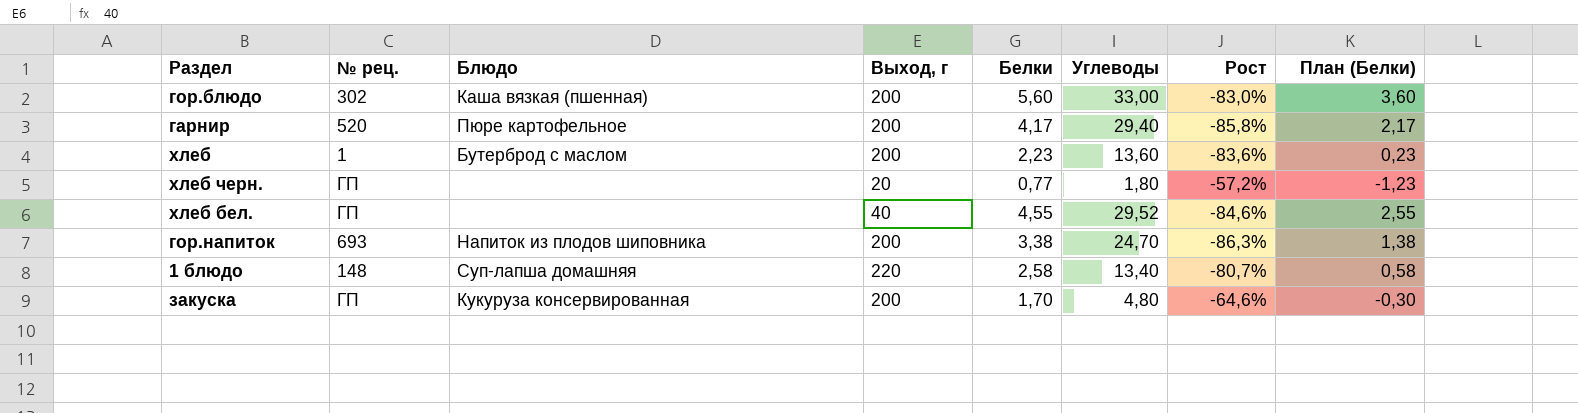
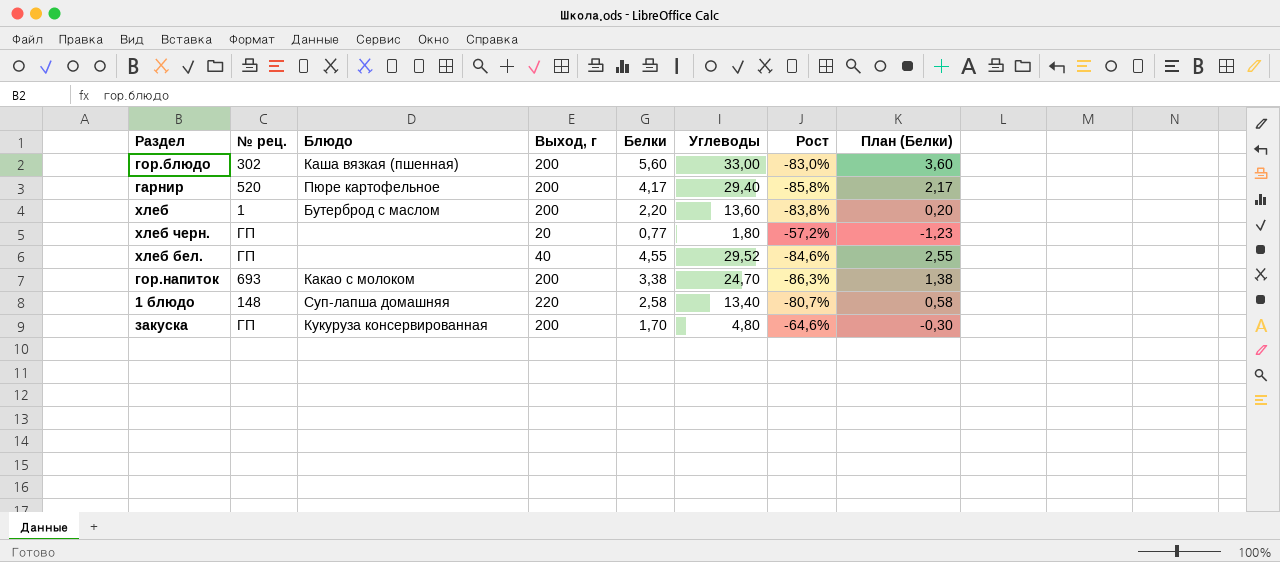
хлеб | Белки: 2,23 -> 2,20
хлеб | Рост: -83,6% -> -83,8%
хлеб | План (Белки): 0,23 -> 0,20
гор.напиток | Блюдо: Напиток из плодов шиповника -> Какао с молоком

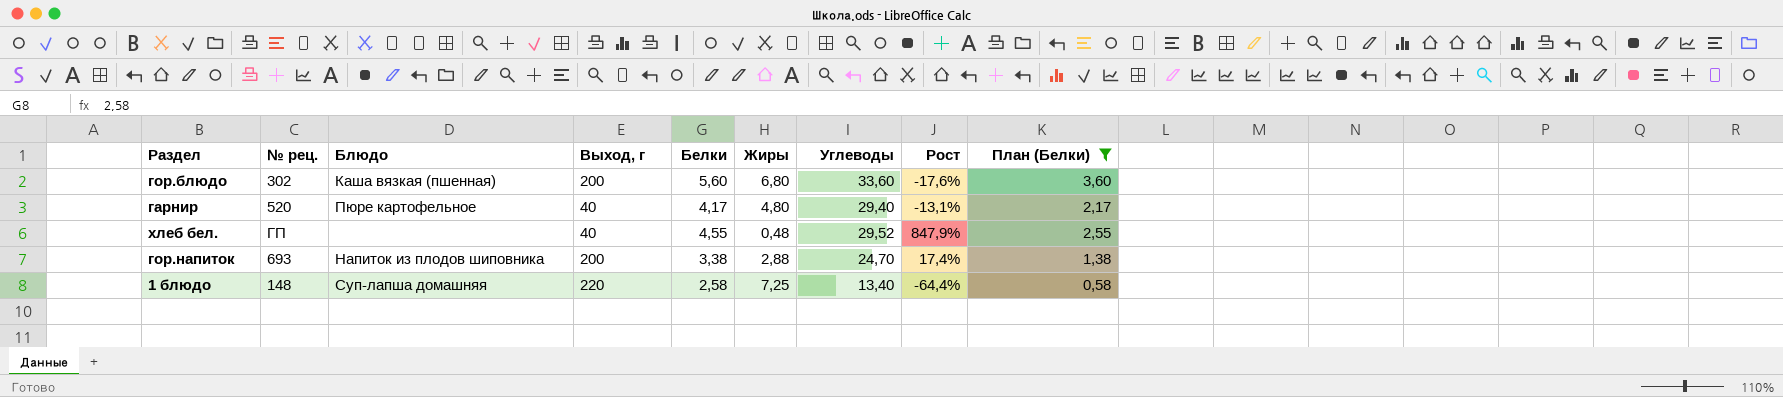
filter: none -> План (Белки) >= 0,58
column Жиры | position: none -> 6
column Рост | formula: ([Белки] - [Углеводы]) / [Углеводы] -> ([Белки] - [Жиры]) / [Жиры]
гор.блюдо | Углеводы: 33,00 -> 33,60
гарнир | Выход, г: 200 -> 40
гор.напиток | Блюдо: Какао с молоком -> Напиток из плодов шиповника

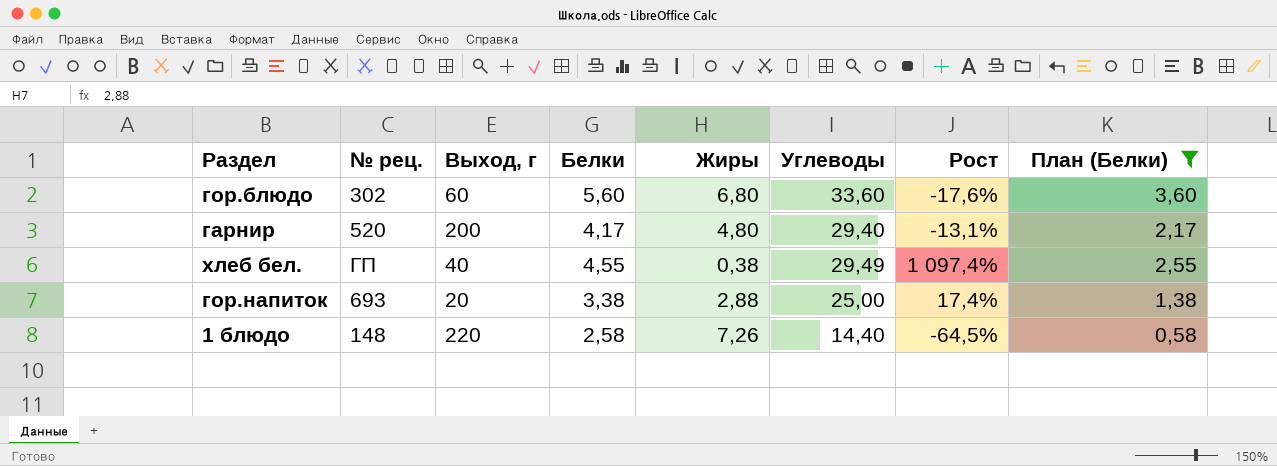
column Блюдо | position: 3 -> none
гор.блюдо | Выход, г: 200 -> 60
гарнир | Выход, г: 40 -> 200
хлеб бел. | Жиры: 0,48 -> 0,38
хлеб бел. | Углеводы: 29,52 -> 29,49
хлеб бел. | Рост: 847,9% -> 1 097,4%
гор.напиток | Выход, г: 200 -> 20
гор.напиток | Углеводы: 24,70 -> 25,00
1 блюдо | Жиры: 7,25 -> 7,26
1 блюдо | Углеводы: 13,40 -> 14,40
1 блюдо | Рост: -64,4% -> -64,5%

